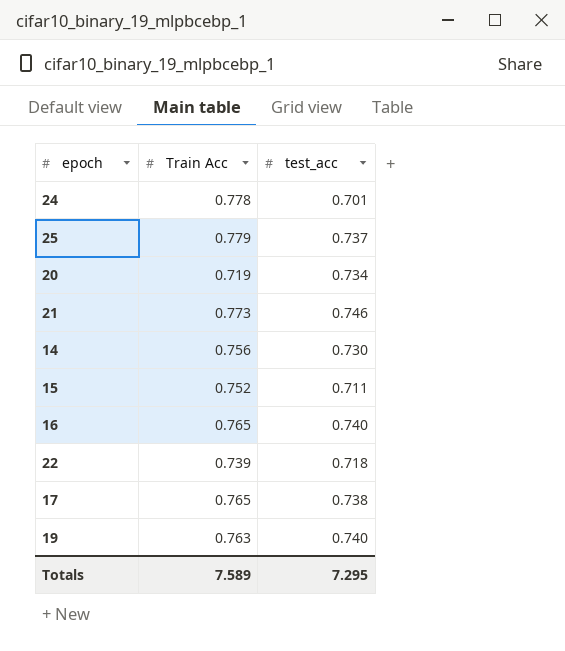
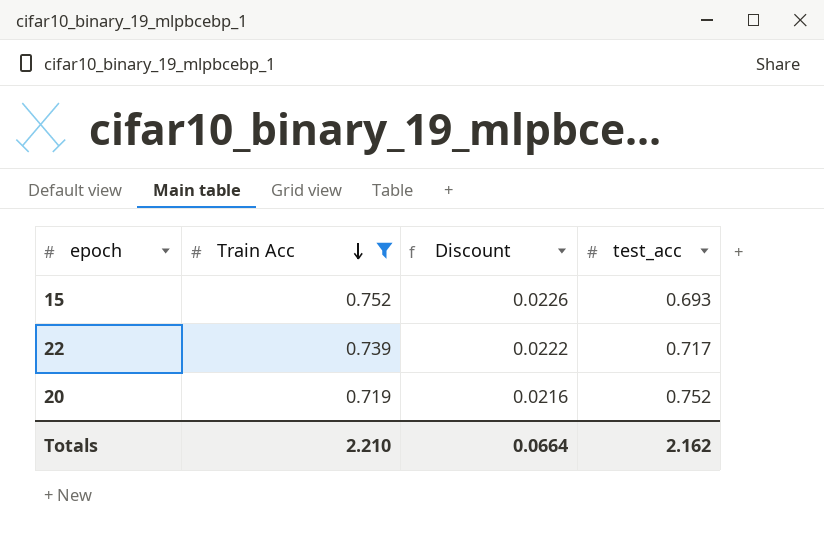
filter: none -> Train Acc <= 0.752
row order: none -> Train Acc descending
column Discount | formula: none -> [Train Acc] * 0.03
15 | test_acc: 0.711 -> 0.693
22 | test_acc: 0.718 -> 0.717
20 | test_acc: 0.734 -> 0.752
Totals | Train Acc: 7.589 -> 2.210
Totals | test_acc: 7.295 -> 2.162

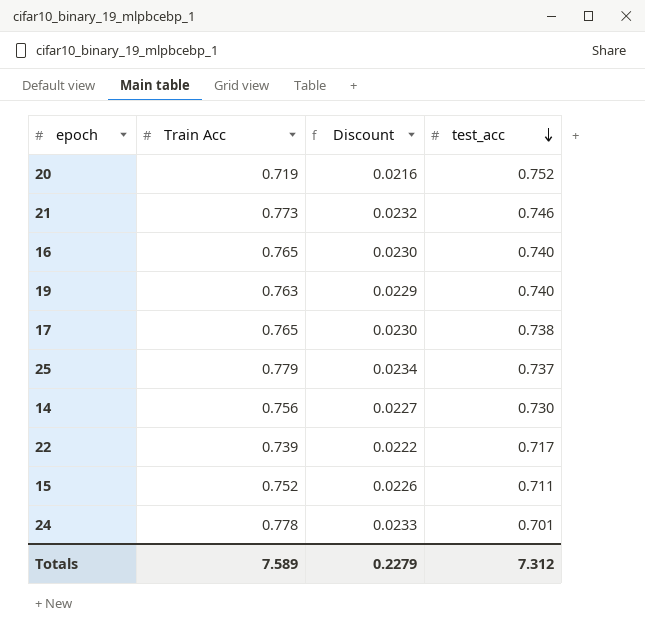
filter: Train Acc <= 0.752 -> none
row order: Train Acc descending -> test_acc descending
15 | test_acc: 0.693 -> 0.711
Totals | Train Acc: 2.210 -> 7.589
Totals | Discount: 0.0664 -> 0.2279
Totals | test_acc: 2.162 -> 7.312

